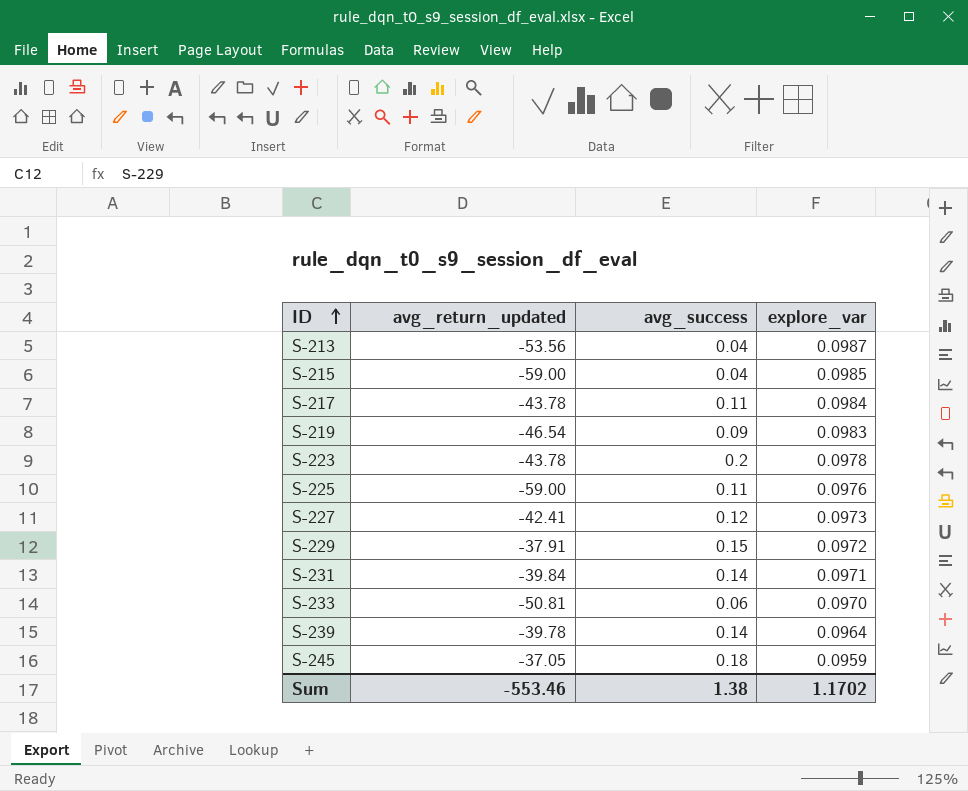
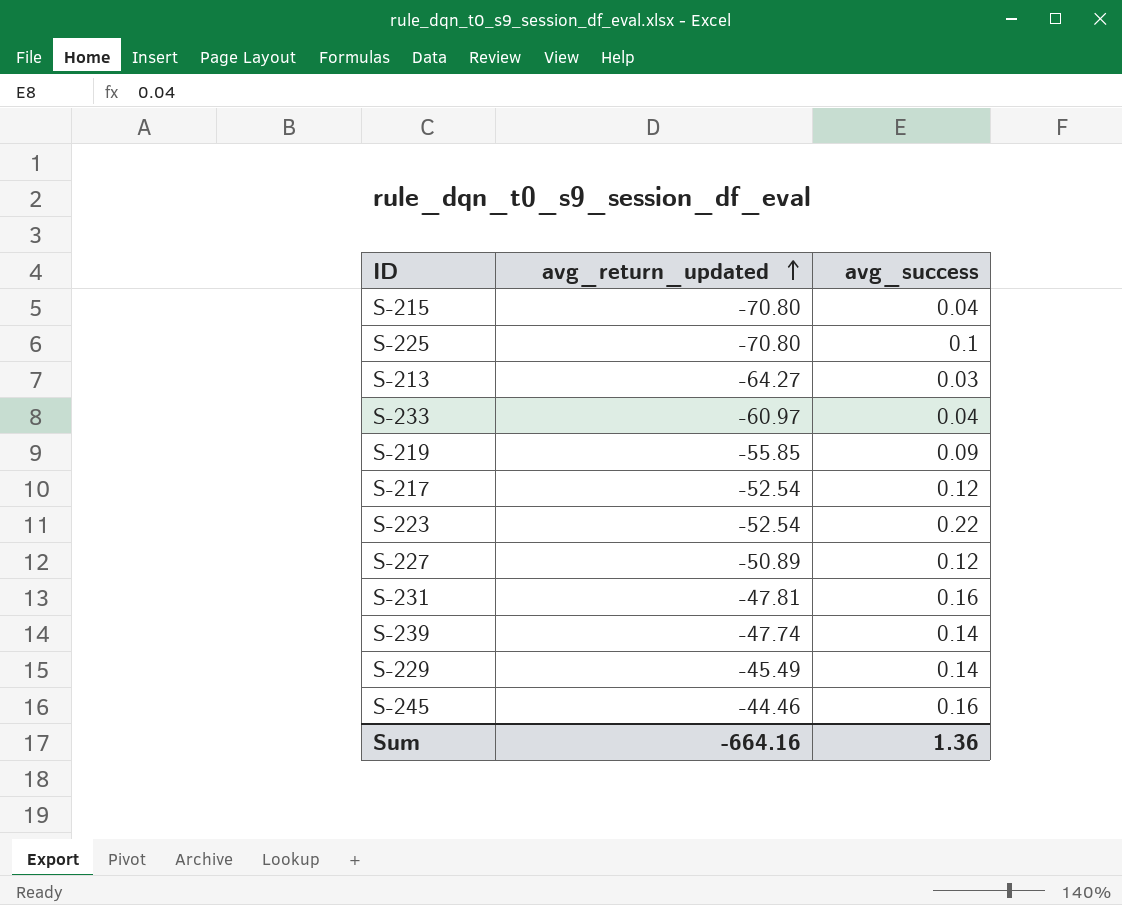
row order: ID ascending -> avg_return_updated ascending
column explore_var | position: 4 -> none
S-215 | avg_return_updated: -59.00 -> -70.80
S-225 | avg_return_updated: -59.00 -> -70.80
S-225 | avg_success: 0.11 -> 0.1
S-213 | avg_return_updated: -53.56 -> -64.27
S-213 | avg_success: 0.04 -> 0.03
S-233 | avg_return_updated: -50.81 -> -60.97
S-233 | avg_success: 0.06 -> 0.04
S-219 | avg_return_updated: -46.54 -> -55.85
S-217 | avg_return_updated: -43.78 -> -52.54
S-217 | avg_success: 0.11 -> 0.12
S-223 | avg_return_updated: -43.78 -> -52.54
S-223 | avg_success: 0.2 -> 0.22
S-227 | avg_return_updated: -42.41 -> -50.89
S-231 | avg_return_updated: -39.84 -> -47.81
S-231 | avg_success: 0.14 -> 0.16
S-239 | avg_return_updated: -39.78 -> -47.74
S-229 | avg_return_updated: -37.91 -> -45.49
S-229 | avg_success: 0.15 -> 0.14
S-245 | avg_return_updated: -37.05 -> -44.46
S-245 | avg_success: 0.18 -> 0.16
Sum | avg_return_updated: -553.46 -> -664.16
Sum | avg_success: 1.38 -> 1.36

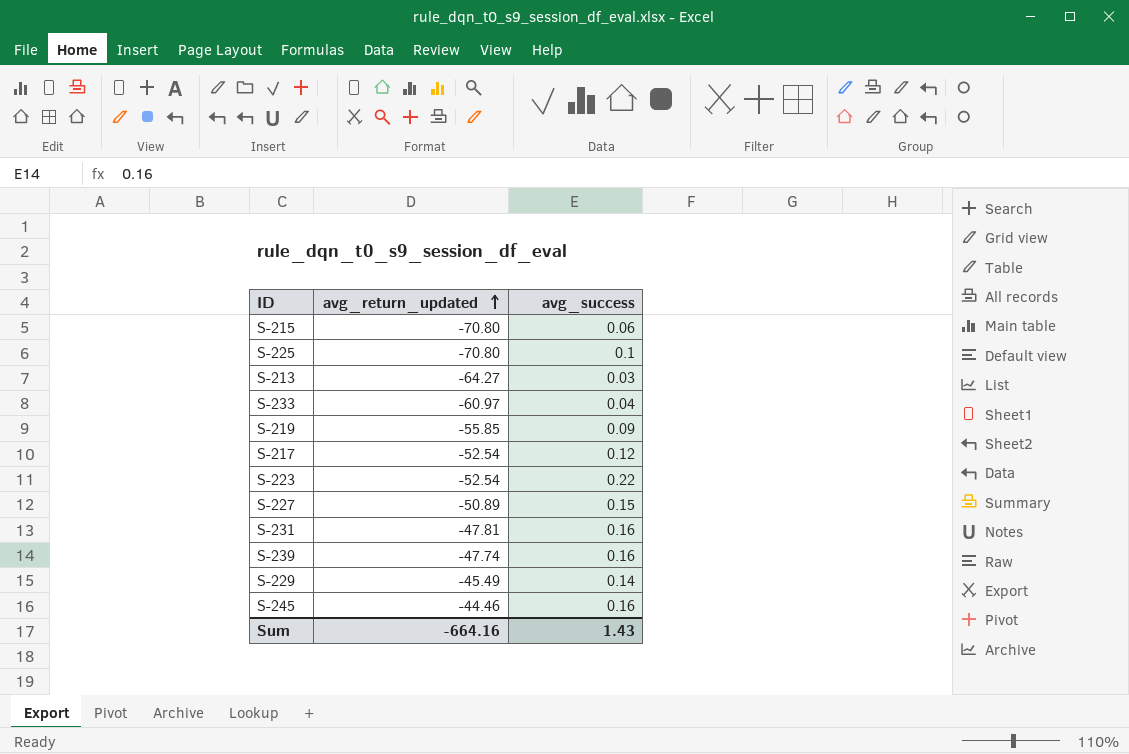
S-215 | avg_success: 0.04 -> 0.06
S-227 | avg_success: 0.12 -> 0.15
S-239 | avg_success: 0.14 -> 0.16
Sum | avg_success: 1.36 -> 1.43

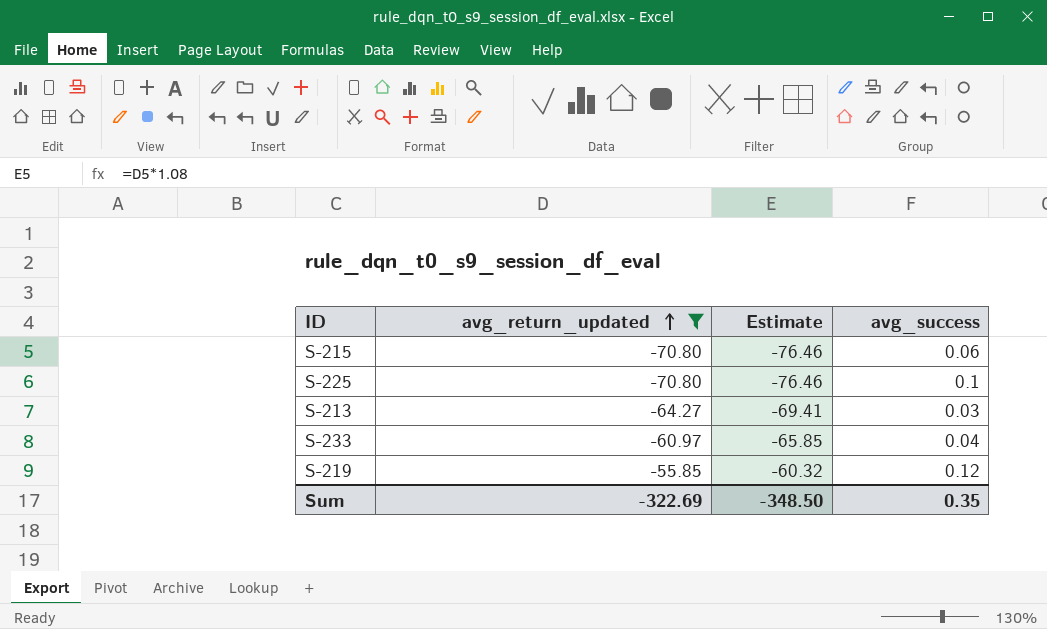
filter: none -> avg_return_updated <= -55.85
column Estimate | formula: none -> [avg_return_updated] * 1.08
S-219 | avg_success: 0.09 -> 0.12
Sum | avg_return_updated: -664.16 -> -322.69
Sum | avg_success: 1.43 -> 0.35

